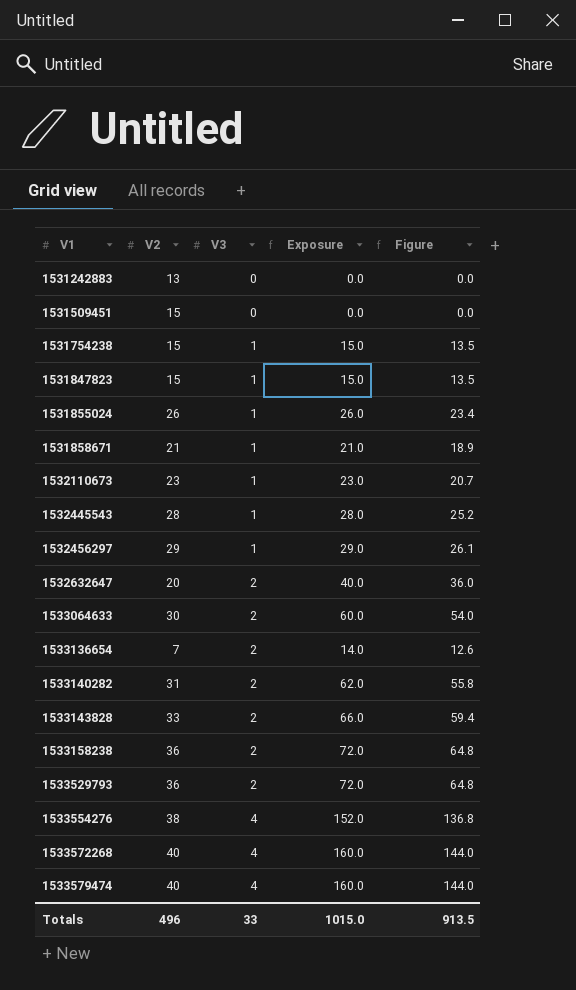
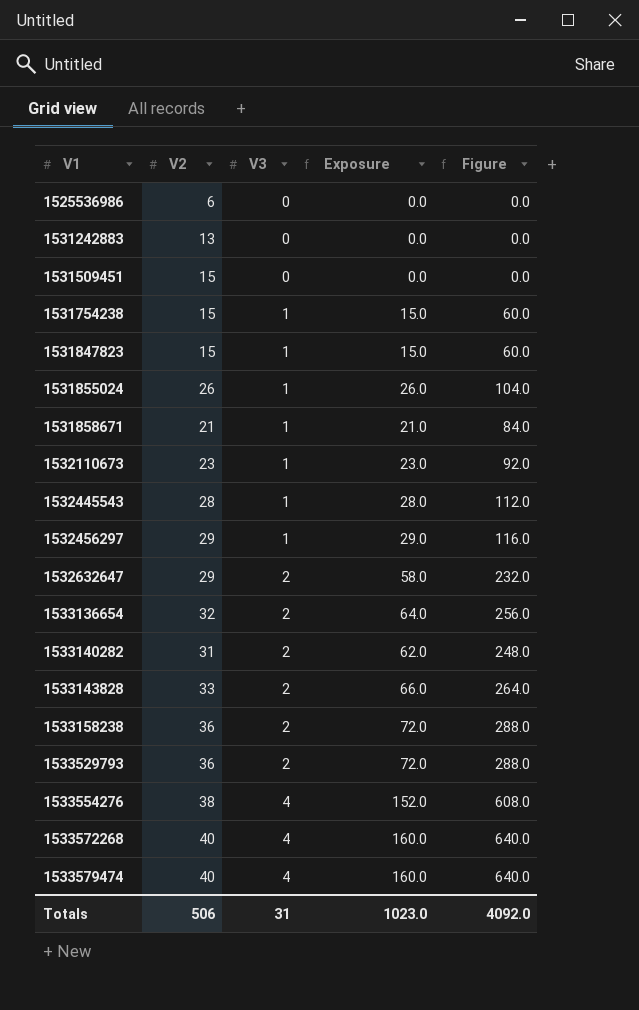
column Figure | formula: [Exposure] * 0.9 -> [Exposure] * 4
row 1533064633: 30 | 2 | 60.0 | 54.0 -> none
row 1525536986: none -> 6 | 0 | 0.0 | 0.0
1532632647 | V2: 20 -> 29
1532632647 | Exposure: 40.0 -> 58.0
1533136654 | V2: 7 -> 32
1533136654 | Exposure: 14.0 -> 64.0
Totals | V2: 496 -> 506
Totals | V3: 33 -> 31
Totals | Exposure: 1015.0 -> 1023.0
Totals | Figure: 913.5 -> 4092.0

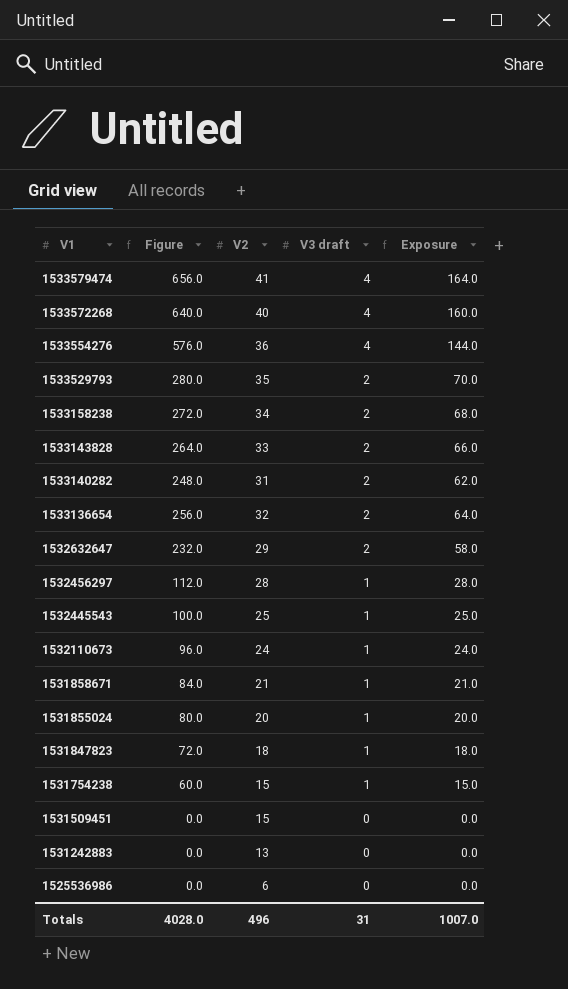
row order: V1 ascending -> V1 descending
column Figure | position: 5 -> 2
column name: V3 -> V3 draft
1533579474 | Figure: 640.0 -> 656.0
1533579474 | V2: 40 -> 41
1533579474 | Exposure: 160.0 -> 164.0
1533554276 | Figure: 608.0 -> 576.0
1533554276 | V2: 38 -> 36
1533554276 | Exposure: 152.0 -> 144.0
1533529793 | Figure: 288.0 -> 280.0
1533529793 | V2: 36 -> 35
1533529793 | Exposure: 72.0 -> 70.0
1533158238 | Figure: 288.0 -> 272.0
1533158238 | V2: 36 -> 34
1533158238 | Exposure: 72.0 -> 68.0
1532456297 | Figure: 116.0 -> 112.0
1532456297 | V2: 29 -> 28
1532456297 | Exposure: 29.0 -> 28.0
1532445543 | Figure: 112.0 -> 100.0
1532445543 | V2: 28 -> 25
1532445543 | Exposure: 28.0 -> 25.0
1532110673 | Figure: 92.0 -> 96.0
1532110673 | V2: 23 -> 24
1532110673 | Exposure: 23.0 -> 24.0
1531855024 | Figure: 104.0 -> 80.0
1531855024 | V2: 26 -> 20
1531855024 | Exposure: 26.0 -> 20.0
1531847823 | Figure: 60.0 -> 72.0
1531847823 | V2: 15 -> 18
1531847823 | Exposure: 15.0 -> 18.0
Totals | Figure: 4092.0 -> 4028.0
Totals | V2: 506 -> 496
Totals | Exposure: 1023.0 -> 1007.0

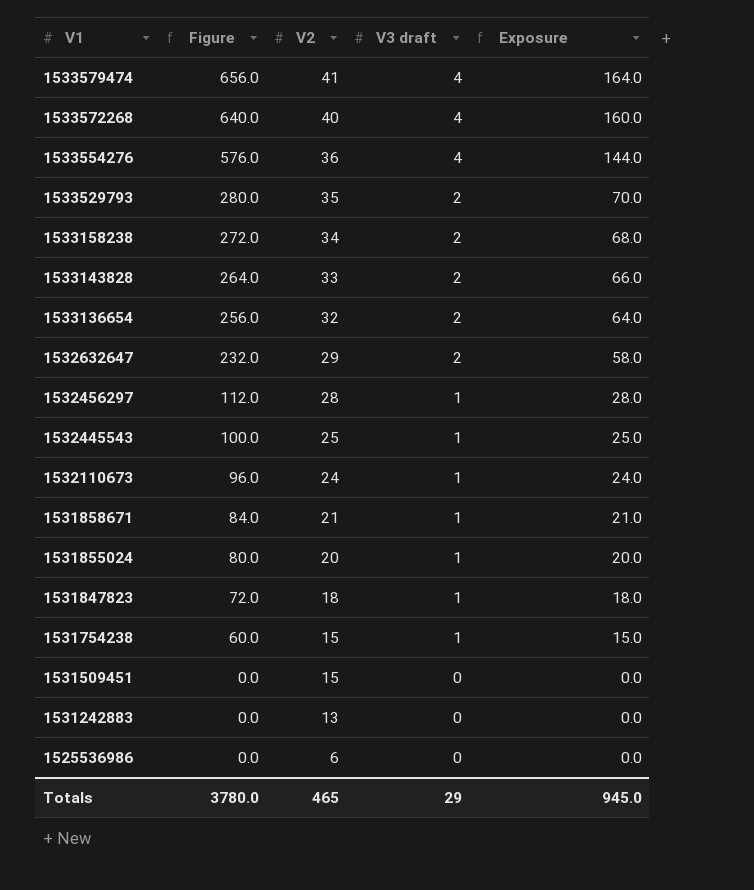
row 1533140282: 248.0 | 31 | 2 | 62.0 -> none
Totals | Figure: 4028.0 -> 3780.0
Totals | V2: 496 -> 465
Totals | V3 draft: 31 -> 29
Totals | Exposure: 1007.0 -> 945.0

